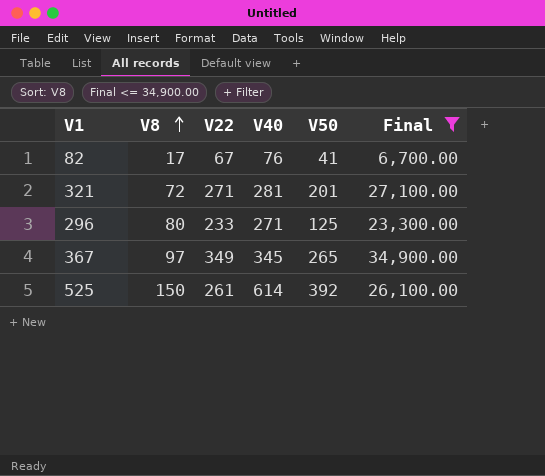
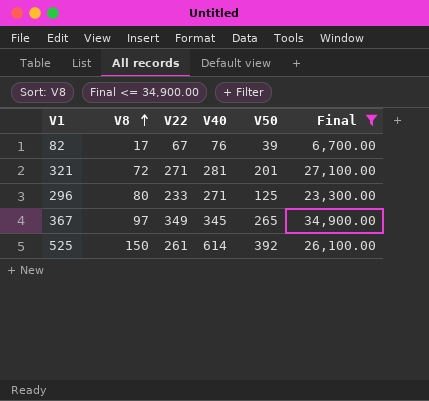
82 | V50: 41 -> 39

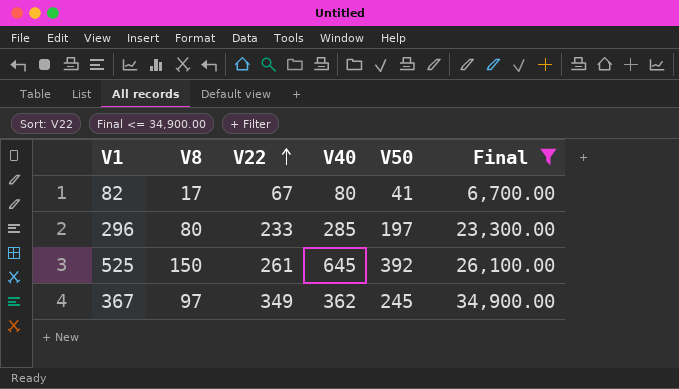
row order: V8 ascending -> V22 ascending
row 321: 72 | 271 | 281 | 201 | 27,100.00 -> none
82 | V40: 76 -> 80
82 | V50: 39 -> 41
296 | V40: 271 -> 285
296 | V50: 125 -> 197
525 | V40: 614 -> 645
367 | V40: 345 -> 362
367 | V50: 265 -> 245

